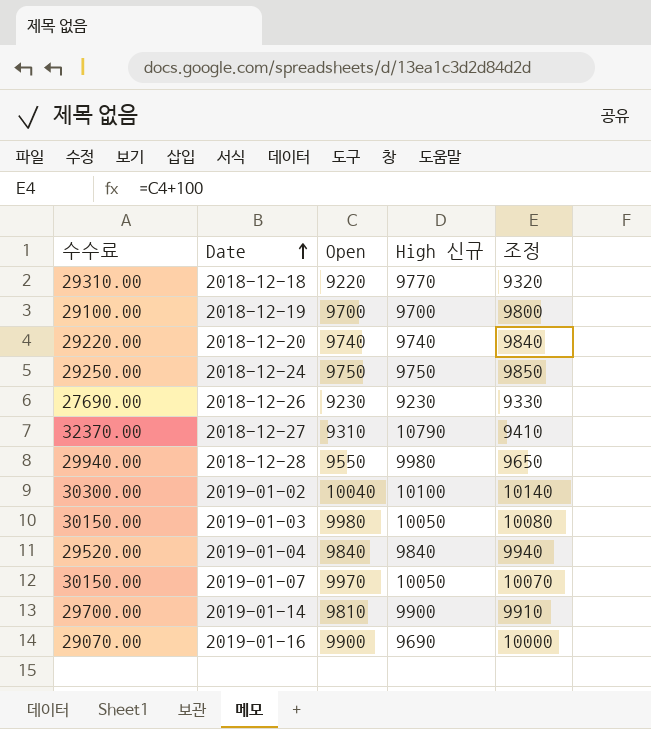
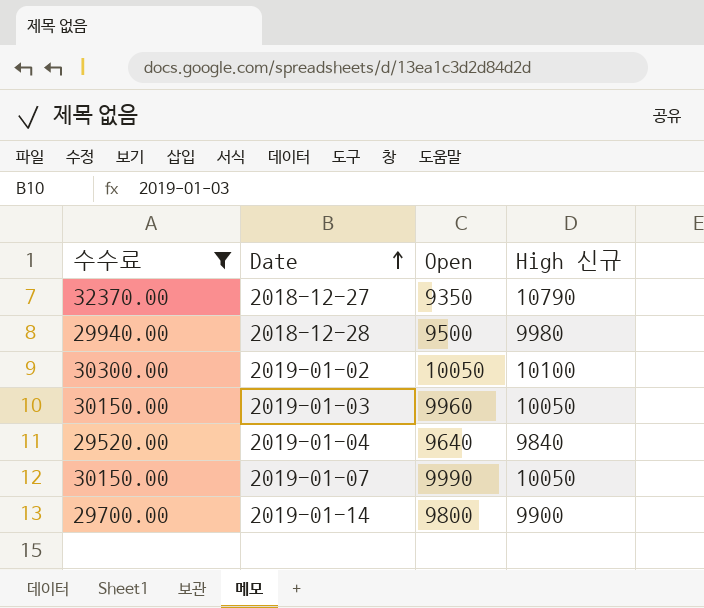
filter: none -> 수수료 >= 29520.00
column 조정 | formula: [Open] + 100 -> none
2018-12-27 | Open: 9310 -> 9350
2018-12-28 | Open: 9550 -> 9500
2019-01-02 | Open: 10040 -> 10050
2019-01-03 | Open: 9980 -> 9960
2019-01-04 | Open: 9840 -> 9640
2019-01-07 | Open: 9970 -> 9990
2019-01-14 | Open: 9810 -> 9800

